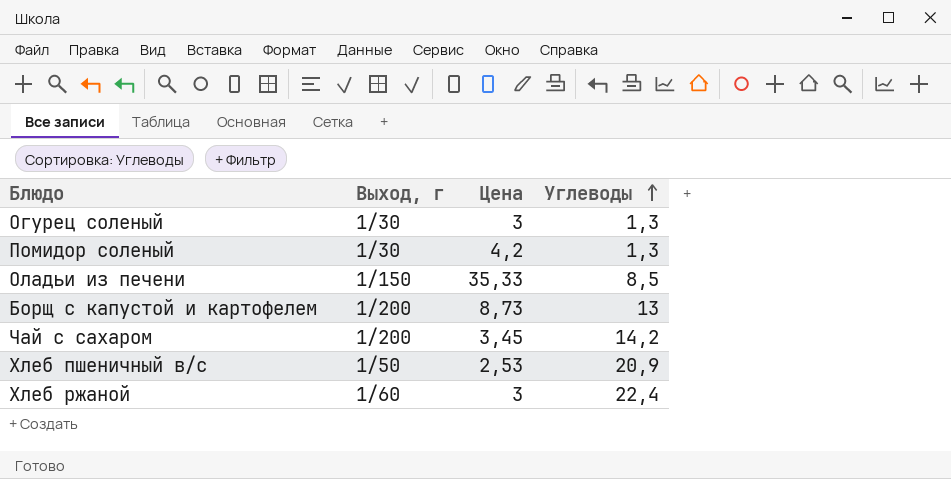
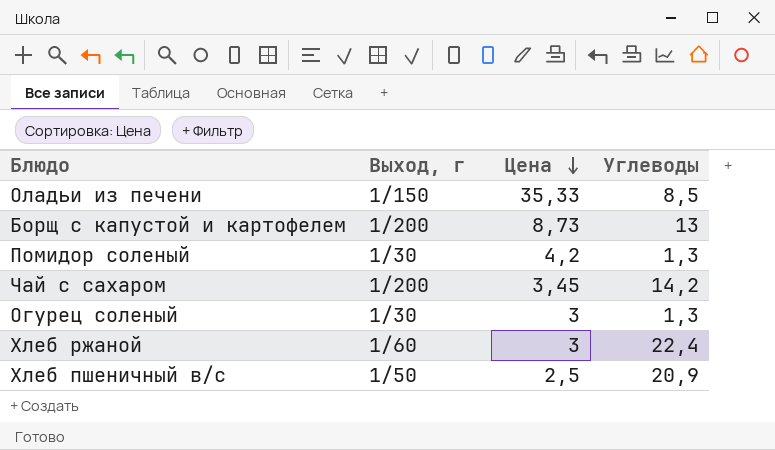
row order: Углеводы ascending -> Цена descending
Хлеб пшеничный в/с | Цена: 2,53 -> 2,5

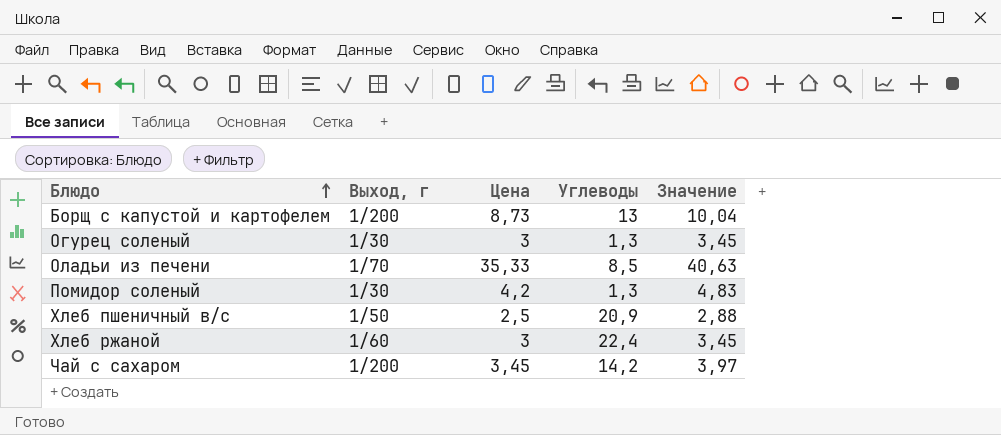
row order: Цена descending -> Блюдо ascending
column Значение | formula: none -> [Цена] * 1,15
Оладьи из печени | Выход, г: 1/150 -> 1/70

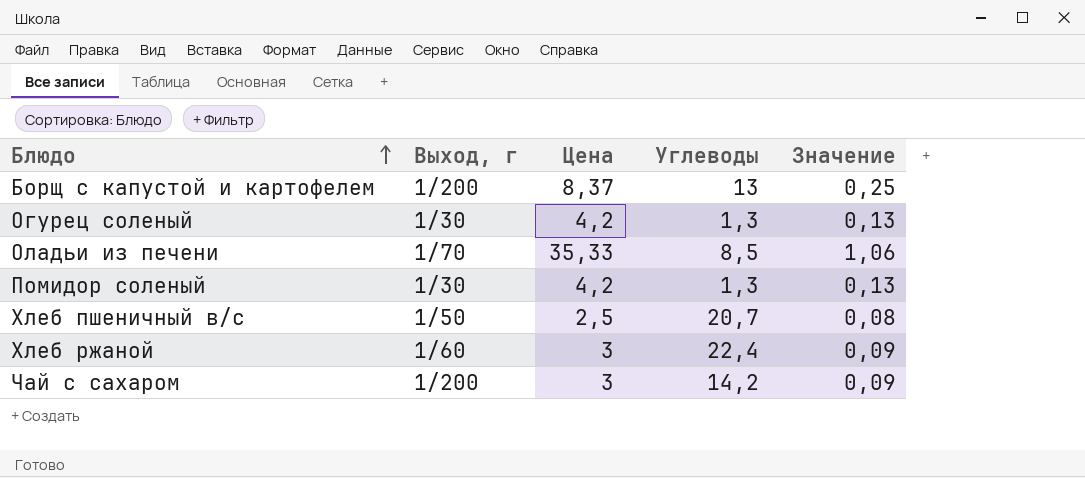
column Значение | formula: [Цена] * 1,15 -> [Цена] * 0,03
Борщ с капустой и картофелем | Цена: 8,73 -> 8,37
Огурец соленый | Цена: 3 -> 4,2
Хлеб пшеничный в/с | Углеводы: 20,9 -> 20,7
Чай с сахаром | Цена: 3,45 -> 3

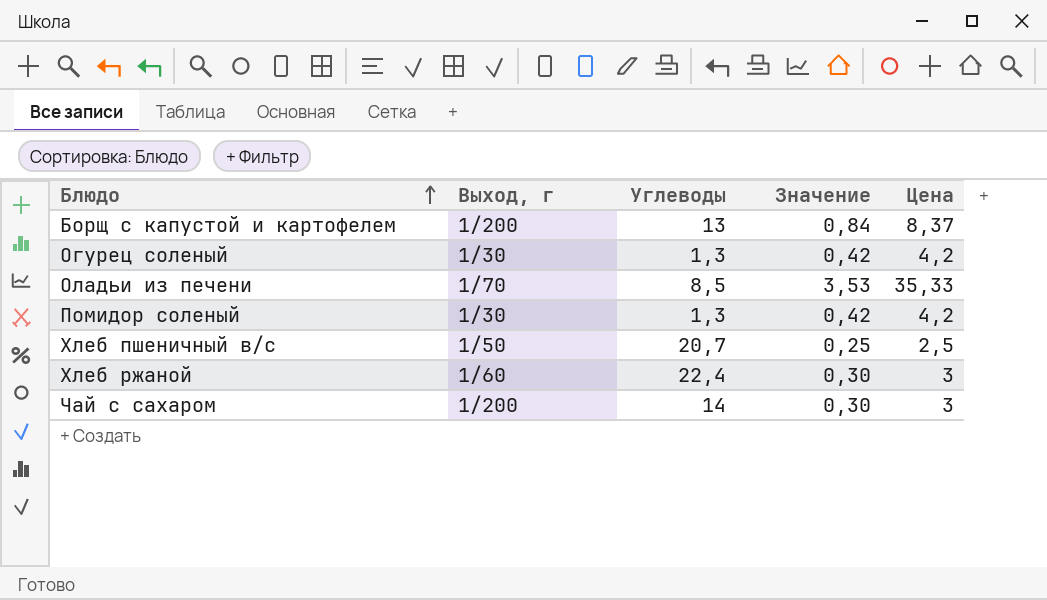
column Значение | formula: [Цена] * 0,03 -> [Цена] * 0,1
column Цена | position: 3 -> 5
Чай с сахаром | Углеводы: 14,2 -> 14

